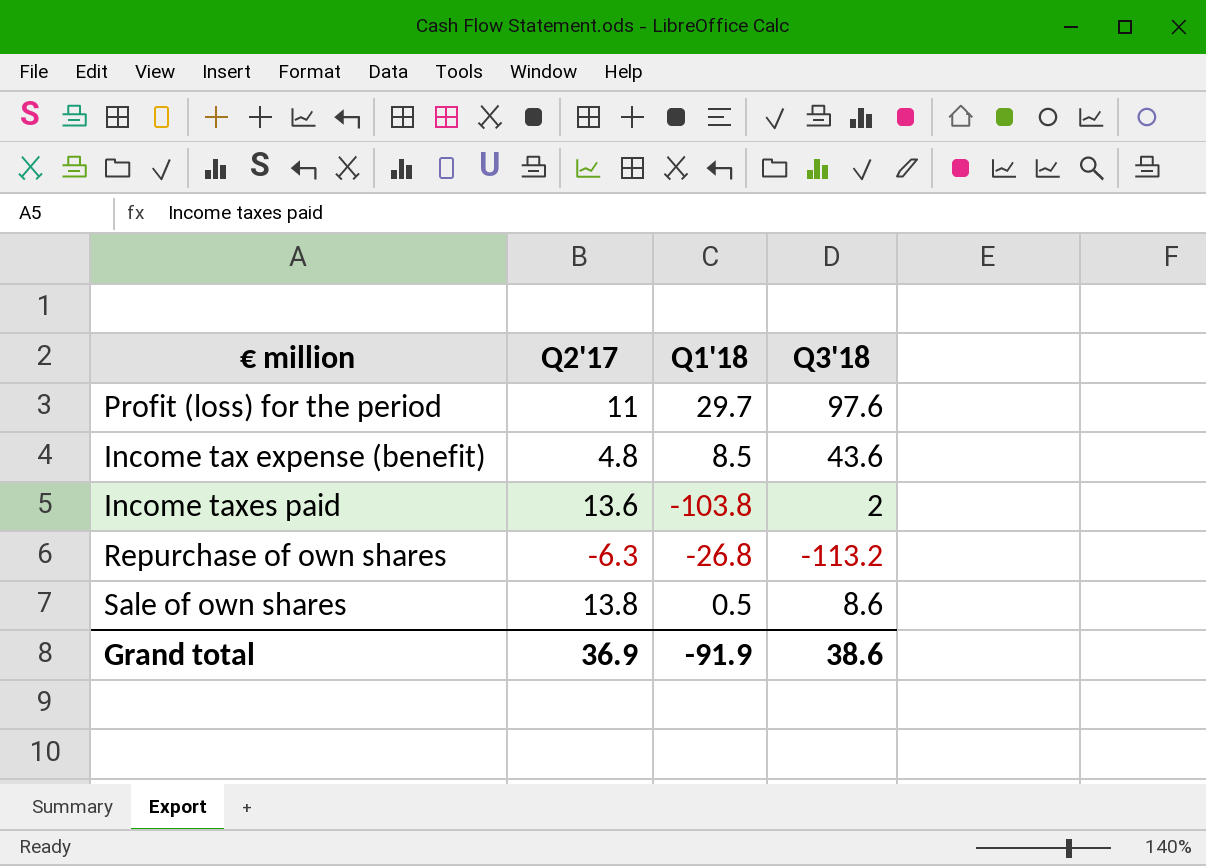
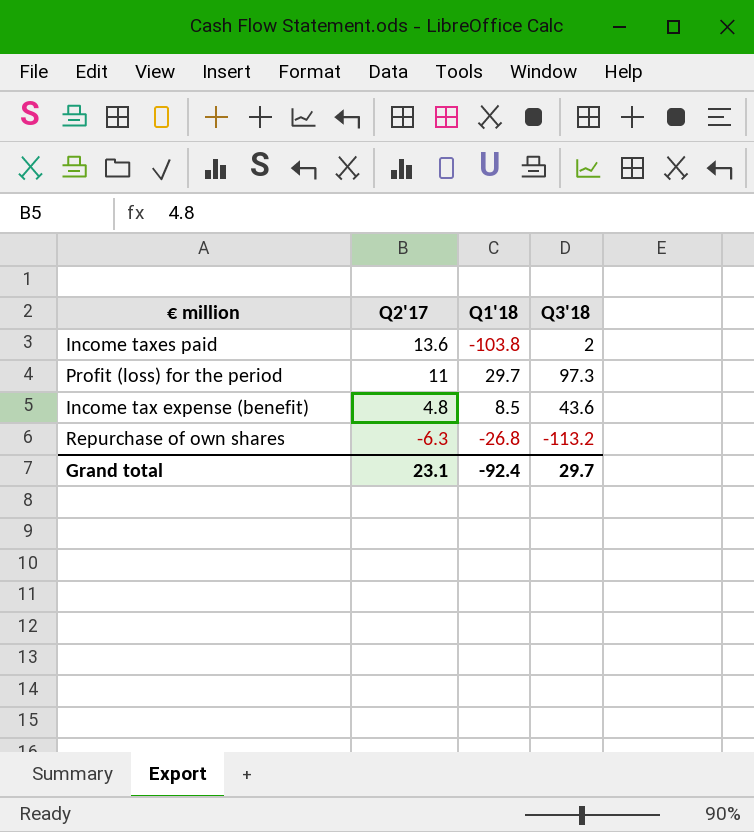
row order: none -> Q2'17 descending
row Sale of own shares: 13.8 | 0.5 | 8.6 -> none
Profit (loss) for the period | Q3'18: 97.6 -> 97.3
Grand total | Q2'17: 36.9 -> 23.1
Grand total | Q1'18: -91.9 -> -92.4
Grand total | Q3'18: 38.6 -> 29.7

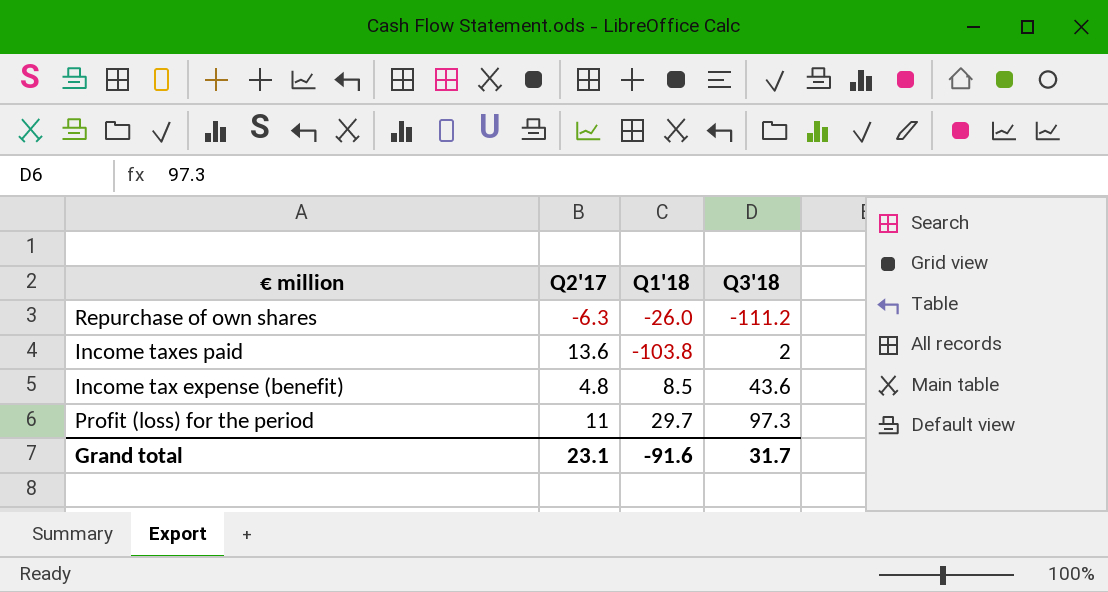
row order: Q2'17 descending -> Q3'18 ascending
Repurchase of own shares | Q1'18: -26.8 -> -26.0
Repurchase of own shares | Q3'18: -113.2 -> -111.2
Grand total | Q1'18: -92.4 -> -91.6
Grand total | Q3'18: 29.7 -> 31.7

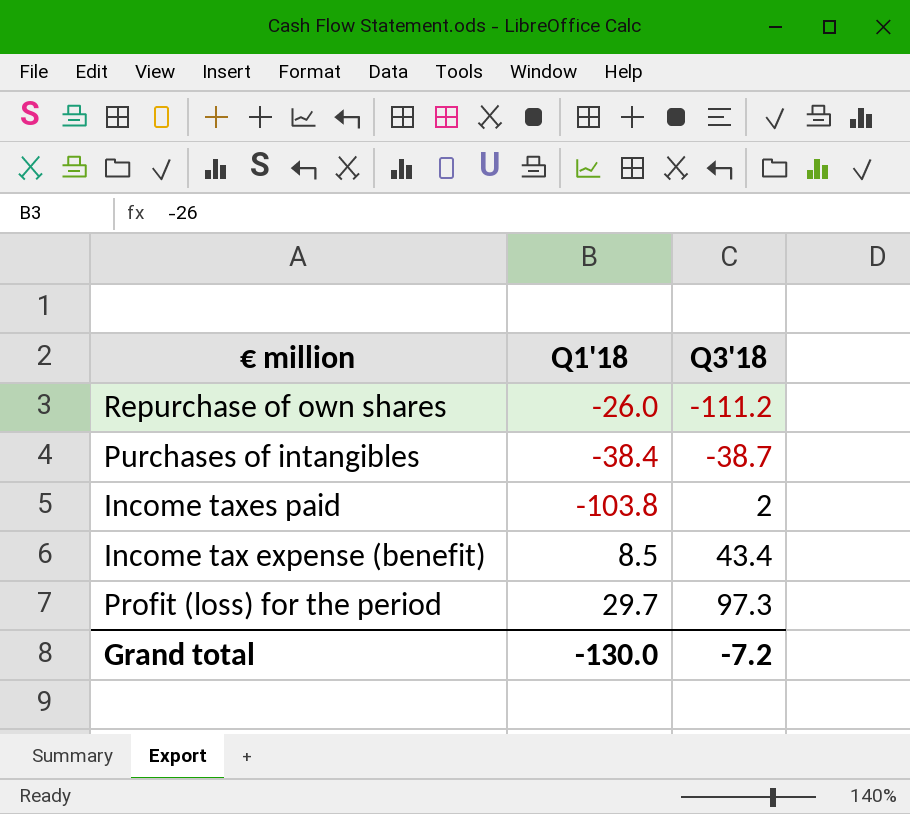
column Q2'17 | position: 2 -> none
row Purchases of intangibles: none -> -38.4 | -38.7
Income tax expense (benefit) | Q3'18: 43.6 -> 43.4
Grand total | Q1'18: -91.6 -> -130.0
Grand total | Q3'18: 31.7 -> -7.2

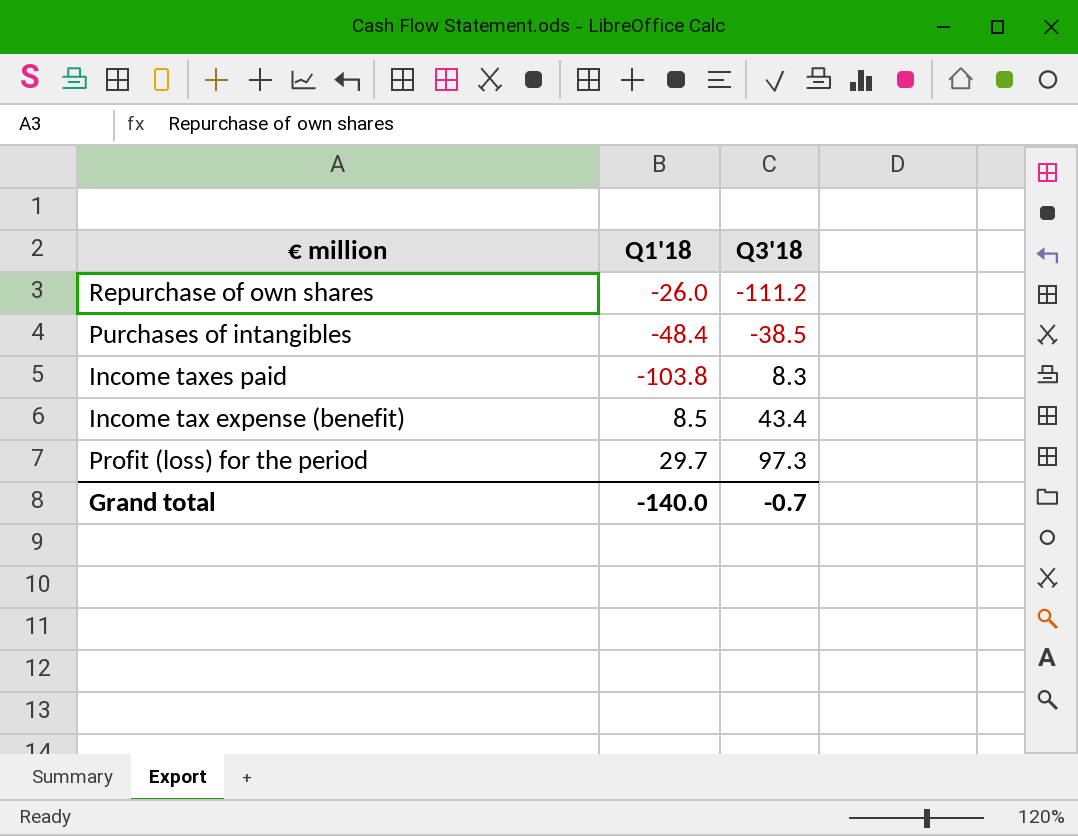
Purchases of intangibles | Q1'18: -38.4 -> -48.4
Purchases of intangibles | Q3'18: -38.7 -> -38.5
Income taxes paid | Q3'18: 2 -> 8.3
Grand total | Q1'18: -130.0 -> -140.0
Grand total | Q3'18: -7.2 -> -0.7

